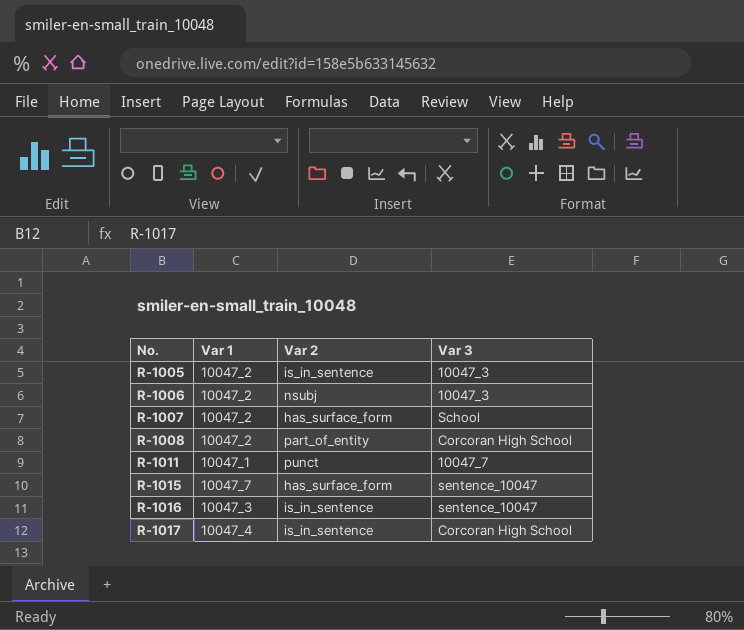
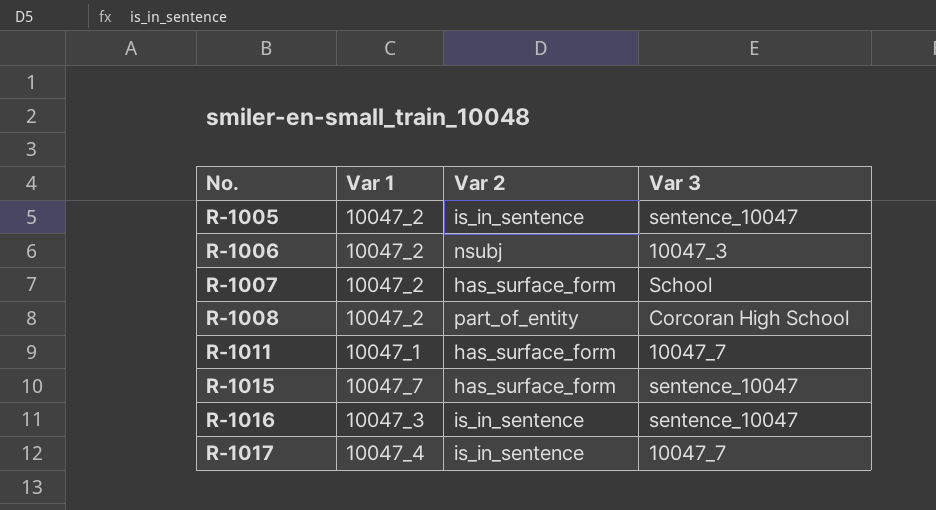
R-1005 | Var 3: 10047_3 -> sentence_10047
R-1011 | Var 2: punct -> has_surface_form
R-1017 | Var 3: Corcoran High School -> 10047_7

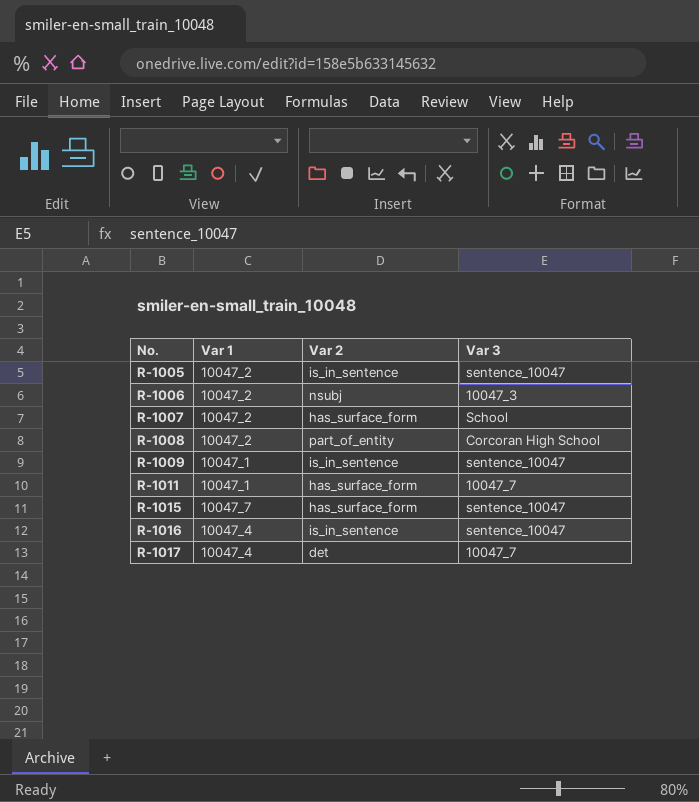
row R-1009: none -> 10047_1 | is_in_sentence | sentence_10047
R-1016 | Var 1: 10047_3 -> 10047_4
R-1017 | Var 2: is_in_sentence -> det

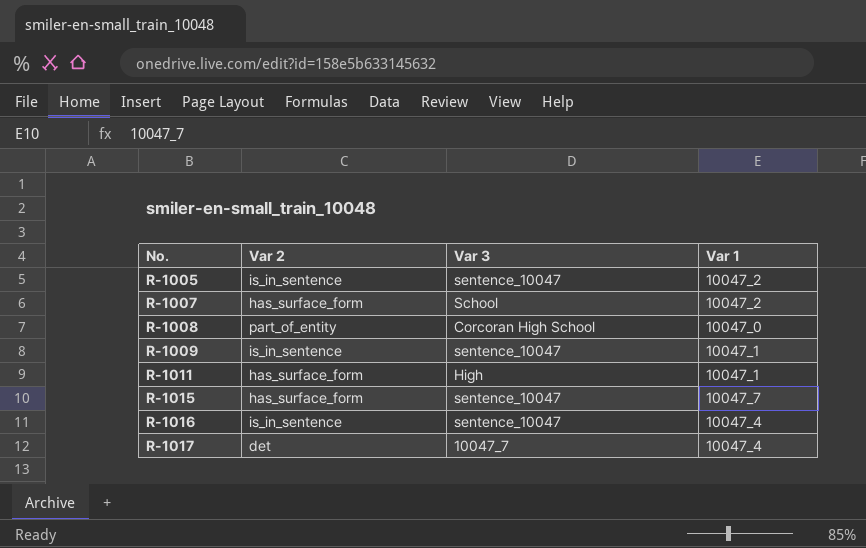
column Var 1 | position: 2 -> 4
row R-1006: 10047_2 | nsubj | 10047_3 -> none
R-1008 | Var 1: 10047_2 -> 10047_0
R-1011 | Var 3: 10047_7 -> High

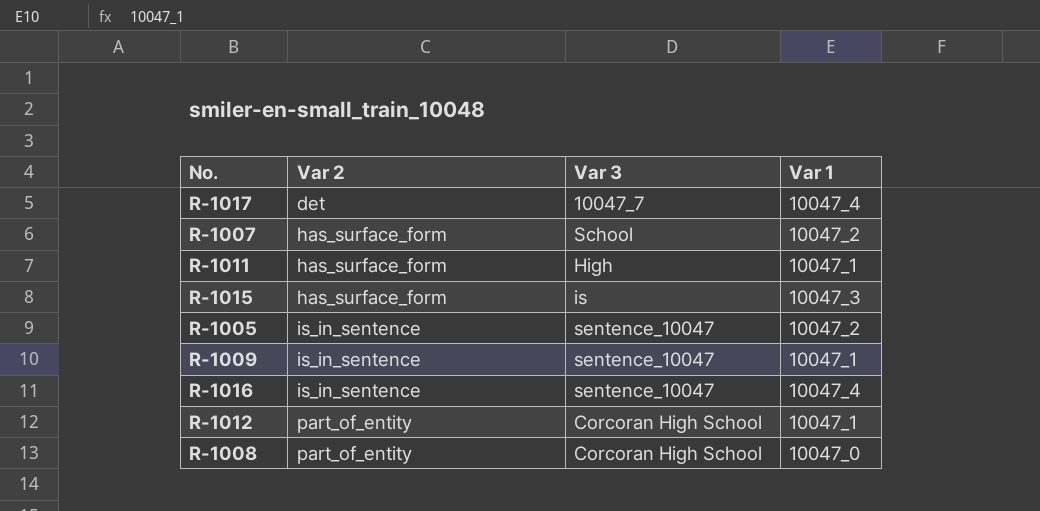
row order: No. ascending -> Var 2 ascending
R-1015 | Var 3: sentence_10047 -> is
R-1015 | Var 1: 10047_7 -> 10047_3
row R-1012: none -> part_of_entity | Corcoran High School | 10047_1

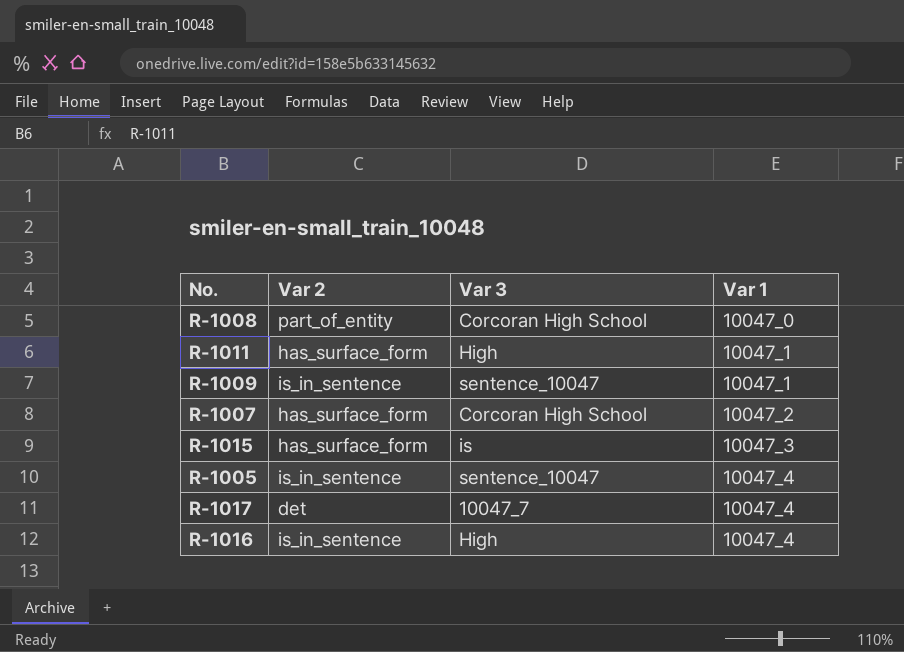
row order: Var 2 ascending -> Var 1 ascending
row R-1012: part_of_entity | Corcoran High School | 10047_1 -> none
R-1007 | Var 3: School -> Corcoran High School
R-1005 | Var 1: 10047_2 -> 10047_4
R-1016 | Var 3: sentence_10047 -> High

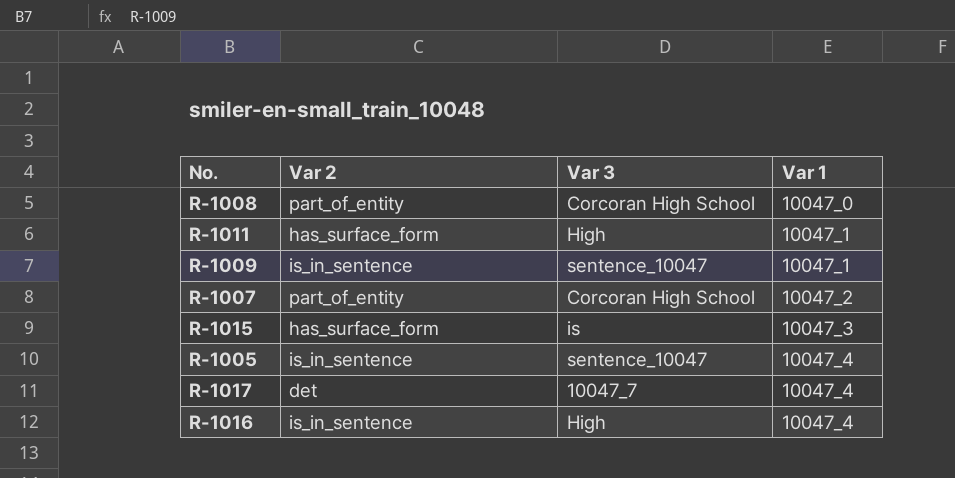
R-1007 | Var 2: has_surface_form -> part_of_entity

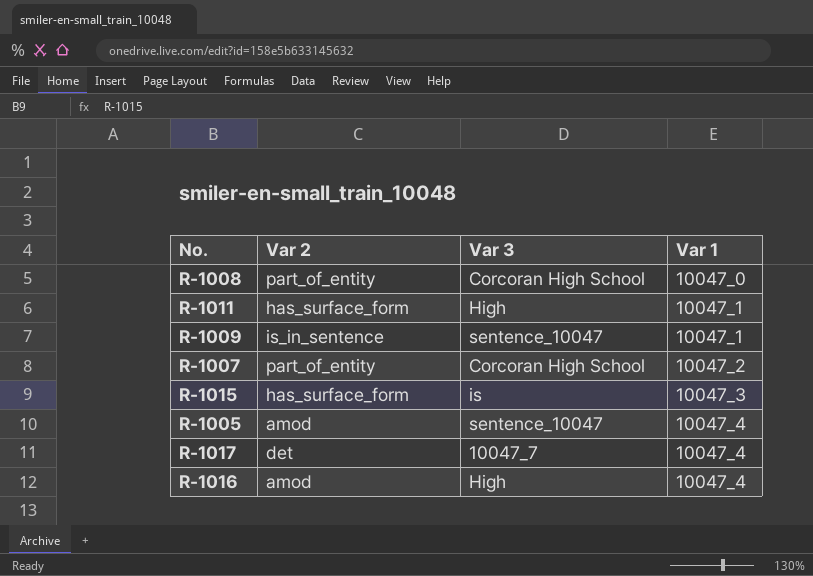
R-1005 | Var 2: is_in_sentence -> amod
R-1016 | Var 2: is_in_sentence -> amod

